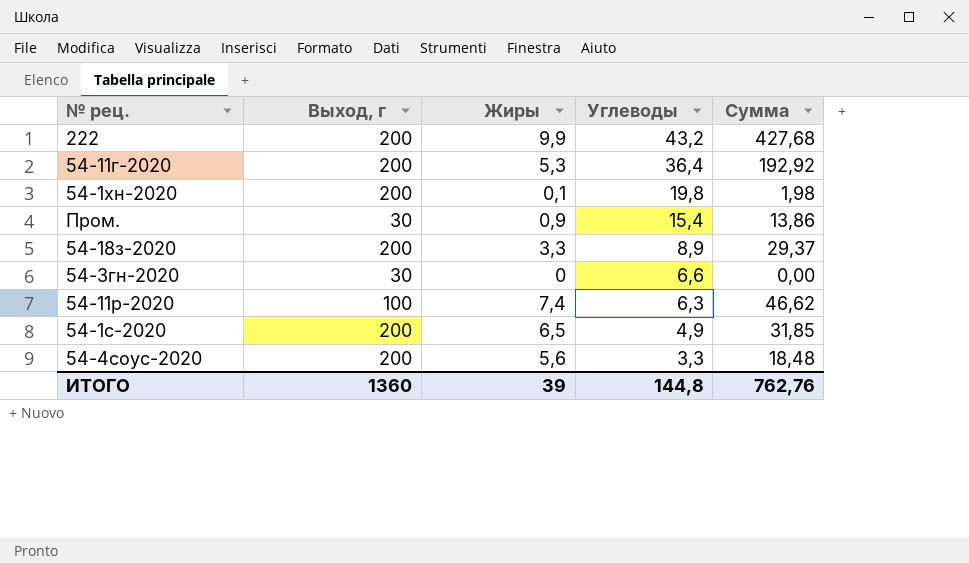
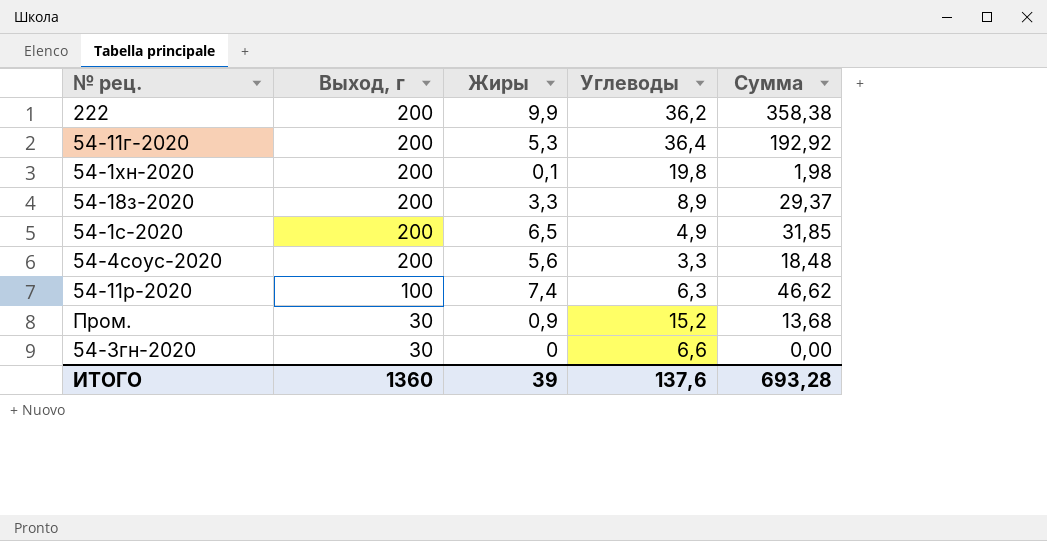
row order: Углеводы descending -> Выход, г descending
222 | Углеводы: 43,2 -> 36,2
222 | Сумма: 427,68 -> 358,38
Пром. | Углеводы: 15,4 -> 15,2
Пром. | Сумма: 13,86 -> 13,68
ИТОГО | Углеводы: 144,8 -> 137,6
ИТОГО | Сумма: 762,76 -> 693,28

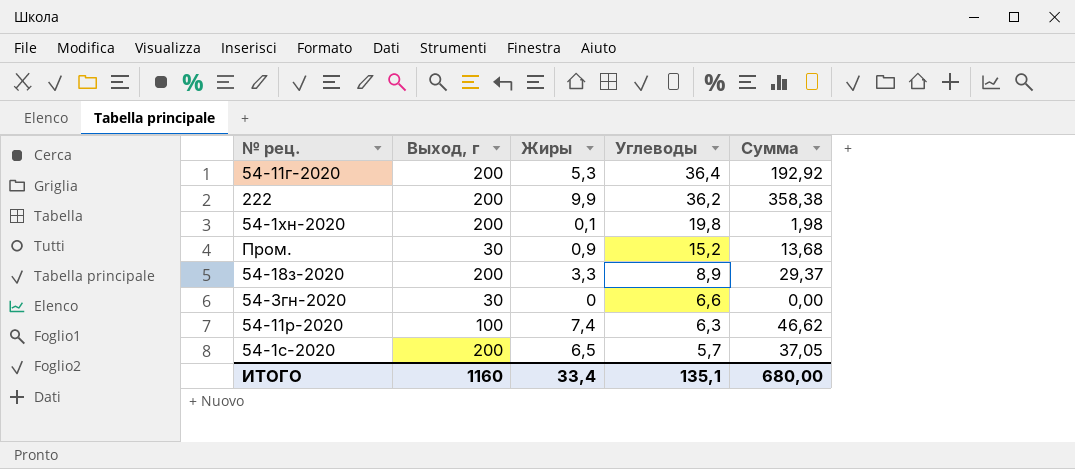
row order: Выход, г descending -> Углеводы descending
row 54-4соус-2020: 200 | 5,6 | 3,3 | 18,48 -> none
54-1с-2020 | Углеводы: 4,9 -> 5,7
54-1с-2020 | Сумма: 31,85 -> 37,05
ИТОГО | Выход, г: 1360 -> 1160
ИТОГО | Жиры: 39 -> 33,4
ИТОГО | Углеводы: 137,6 -> 135,1
ИТОГО | Сумма: 693,28 -> 680,00

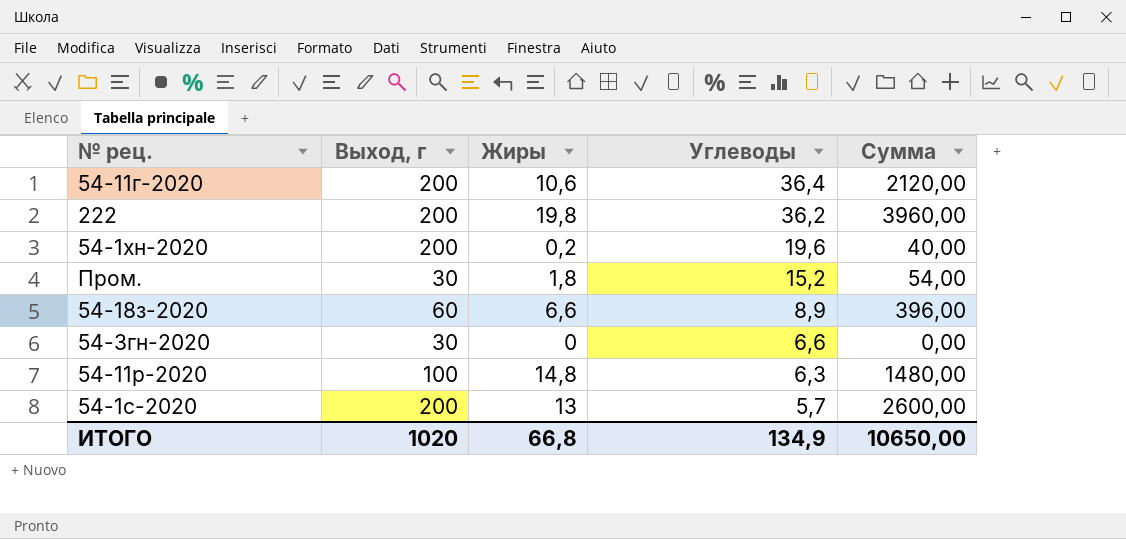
column Сумма | formula: [Жиры] * [Углеводы] -> [Выход, г] * [Жиры]
54-11г-2020 | Жиры: 5,3 -> 10,6
222 | Жиры: 9,9 -> 19,8
54-1хн-2020 | Жиры: 0,1 -> 0,2
54-1хн-2020 | Углеводы: 19,8 -> 19,6
Пром. | Жиры: 0,9 -> 1,8
54-18з-2020 | Выход, г: 200 -> 60
54-18з-2020 | Жиры: 3,3 -> 6,6
54-11р-2020 | Жиры: 7,4 -> 14,8
54-1с-2020 | Жиры: 6,5 -> 13
ИТОГО | Выход, г: 1160 -> 1020
ИТОГО | Жиры: 33,4 -> 66,8
ИТОГО | Углеводы: 135,1 -> 134,9
ИТОГО | Сумма: 680,00 -> 10650,00

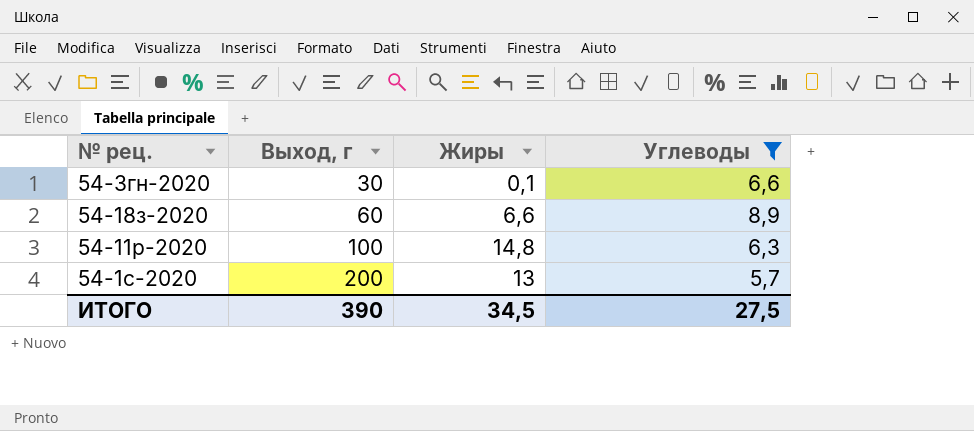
filter: none -> Углеводы <= 8,9
row order: Углеводы descending -> Выход, г ascending
column Сумма | formula: [Выход, г] * [Жиры] -> none
54-3гн-2020 | Жиры: 0 -> 0,1
ИТОГО | Выход, г: 1020 -> 390
ИТОГО | Жиры: 66,8 -> 34,5
ИТОГО | Углеводы: 134,9 -> 27,5

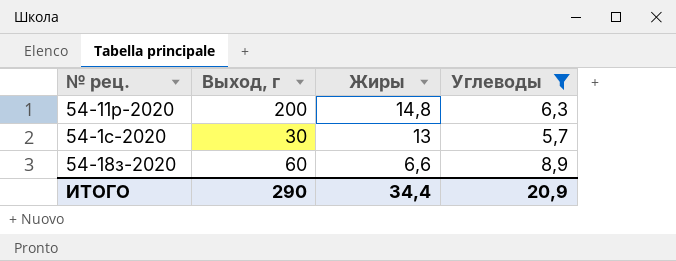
row order: Выход, г ascending -> Жиры descending
row 54-3гн-2020: 30 | 0,1 | 6,6 -> none
54-11р-2020 | Выход, г: 100 -> 200
54-1с-2020 | Выход, г: 200 -> 30
ИТОГО | Выход, г: 390 -> 290
ИТОГО | Жиры: 34,5 -> 34,4
ИТОГО | Углеводы: 27,5 -> 20,9

